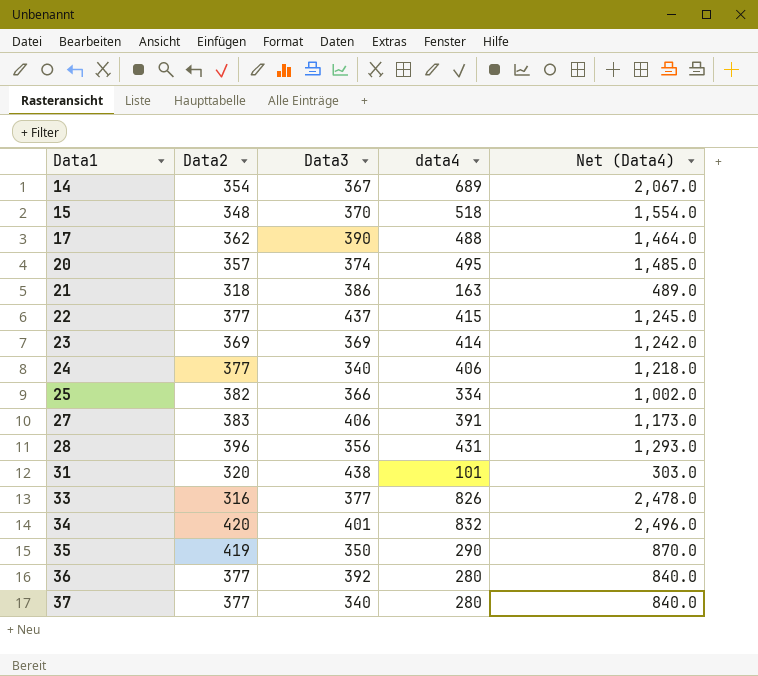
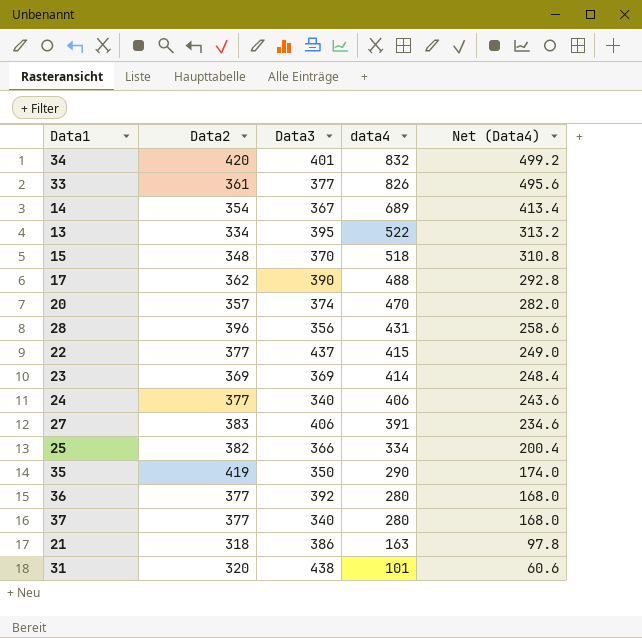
row order: Data1 ascending -> data4 descending
column Net (Data4) | formula: [data4] * 3 -> [data4] * 0.6
33 | Data2: 316 -> 361
row 13: none -> 334 | 395 | 522 | 313.2
20 | data4: 495 -> 470

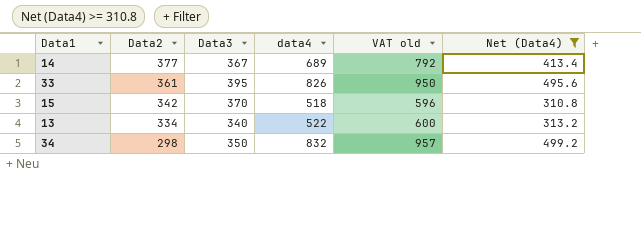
filter: none -> Net (Data4) >= 310.8
row order: data4 descending -> Data2 descending
column VAT old | formula: none -> [data4] * 1.15
14 | Data2: 354 -> 377
33 | Data3: 377 -> 395
15 | Data2: 348 -> 342
13 | Data3: 395 -> 340
34 | Data2: 420 -> 298
34 | Data3: 401 -> 350

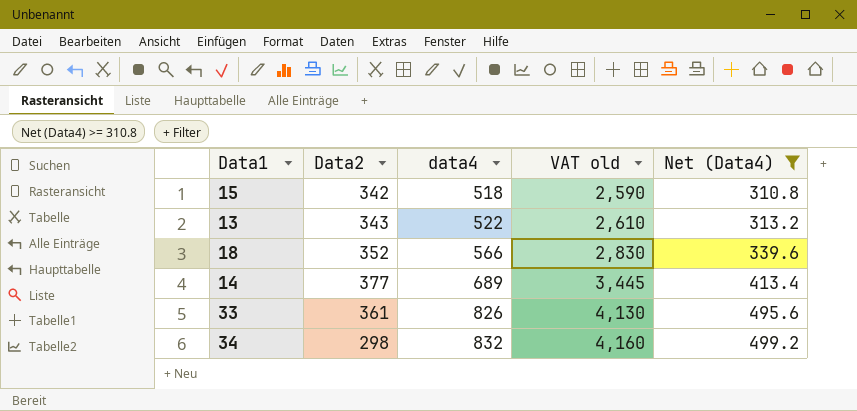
row order: Data2 descending -> data4 ascending
column Data3 | position: 3 -> none
column VAT old | formula: [data4] * 1.15 -> [data4] * 5
13 | Data2: 334 -> 343
row 18: none -> 352 | 566 | 2,830 | 339.6

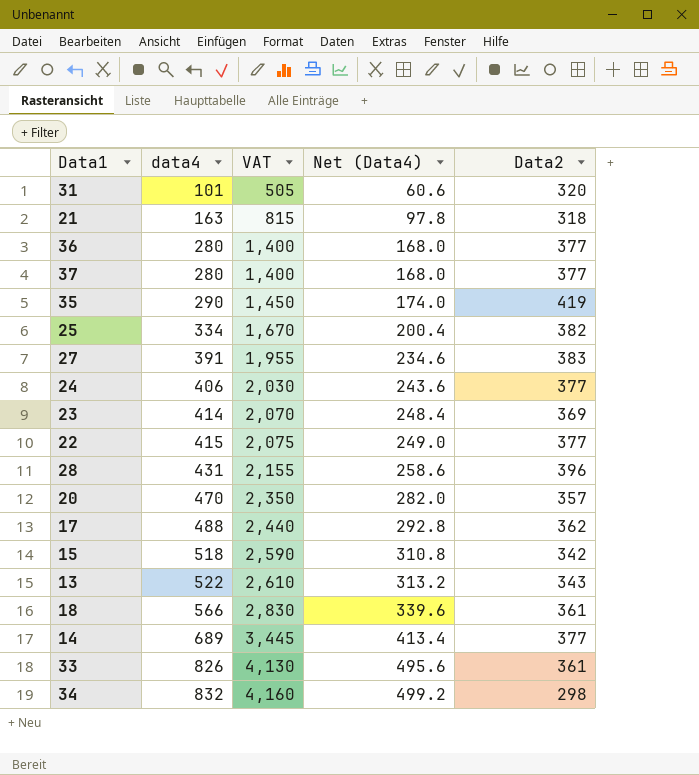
filter: Net (Data4) >= 310.8 -> none
column name: VAT old -> VAT
column Data2 | position: 2 -> 5
18 | Data2: 352 -> 361

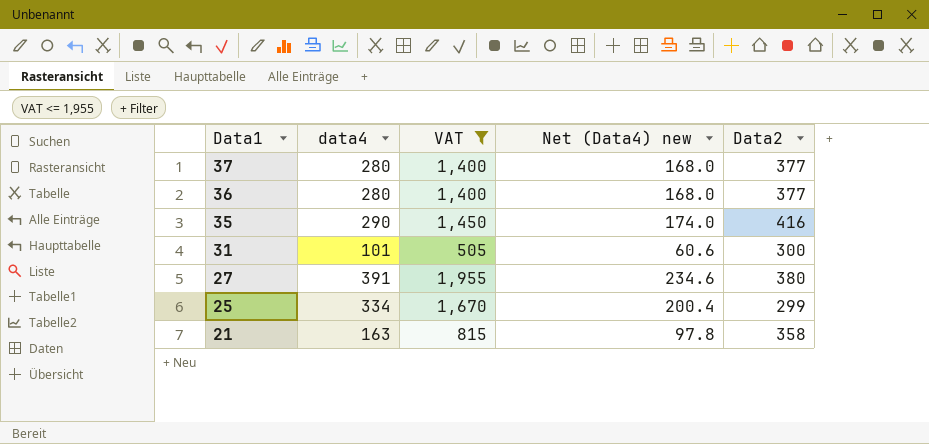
filter: none -> VAT <= 1,955
row order: data4 ascending -> Data1 descending
column name: Net (Data4) -> Net (Data4) new
35 | Data2: 419 -> 416
31 | Data2: 320 -> 300
27 | Data2: 383 -> 380
25 | Data2: 382 -> 299
21 | Data2: 318 -> 358

